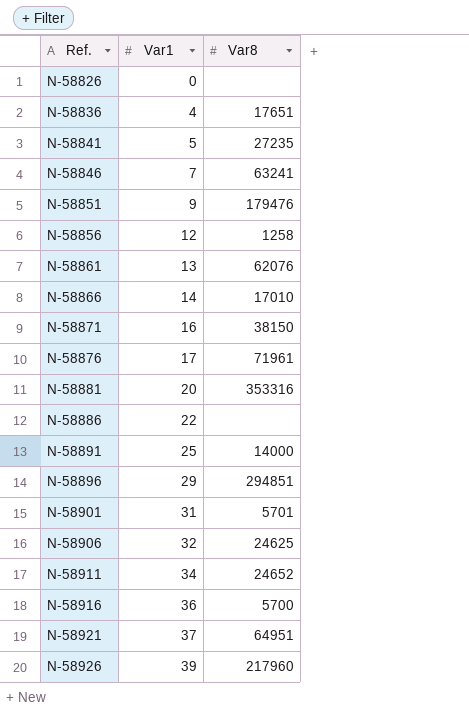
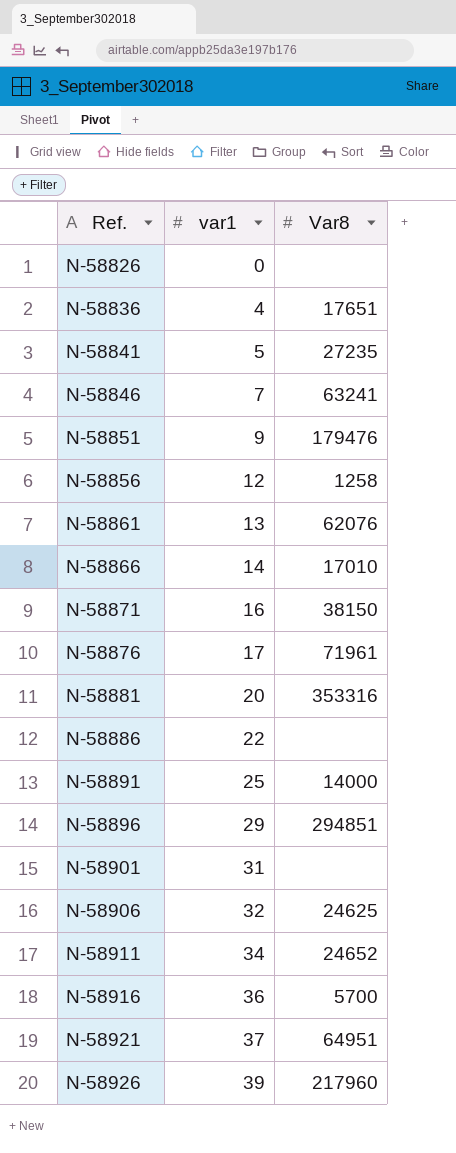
column name: Var1 -> var1
N-58901 | Var8: 5701 -> none

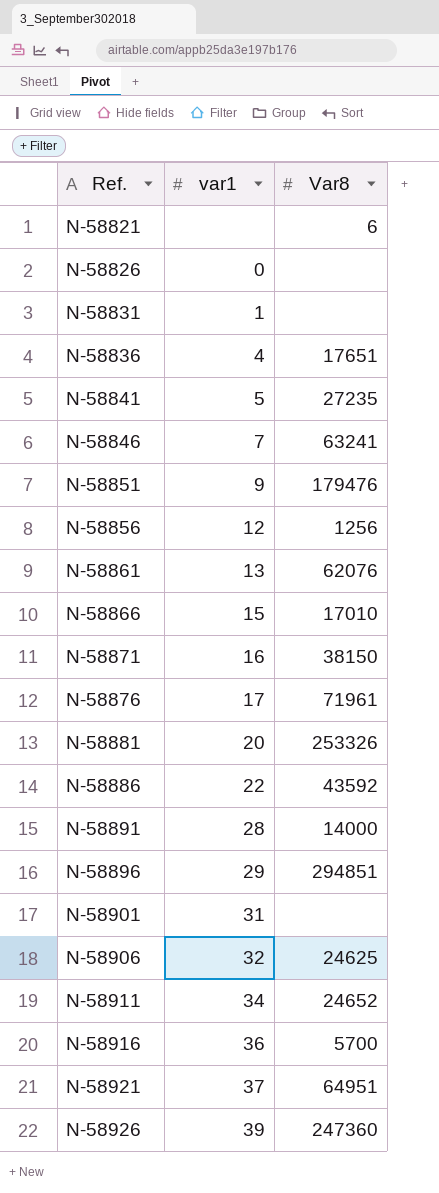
row N-58821: none -> none | 6
row N-58831: none -> 1 | none
N-58856 | Var8: 1258 -> 1256
N-58866 | var1: 14 -> 15
N-58881 | Var8: 353316 -> 253326
N-58886 | Var8: none -> 43592
N-58891 | var1: 25 -> 28
N-58926 | Var8: 217960 -> 247360

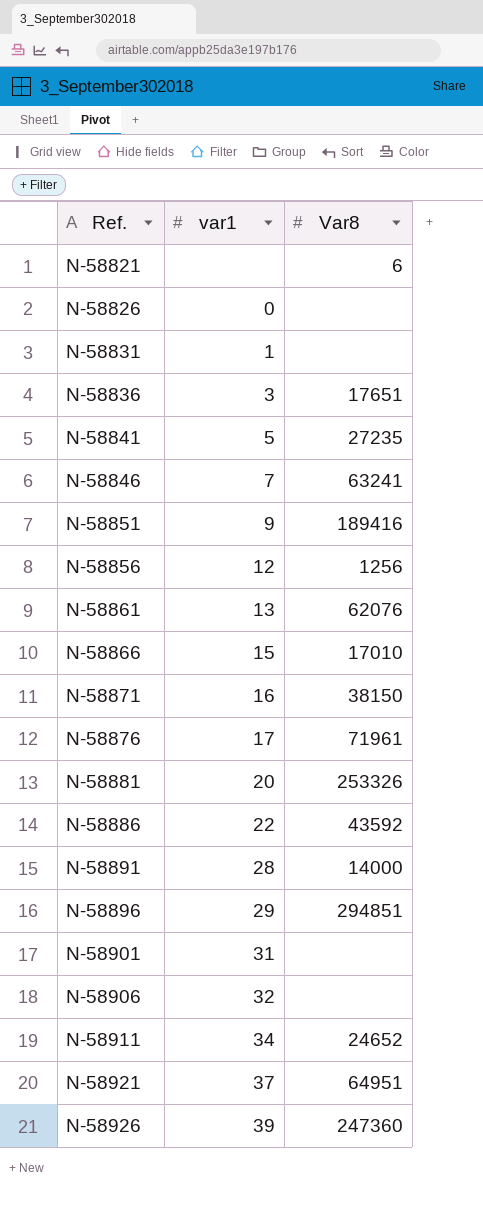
row N-58916: 36 | 5700 -> none
N-58836 | var1: 4 -> 3
N-58851 | Var8: 179476 -> 189416
N-58906 | Var8: 24625 -> none

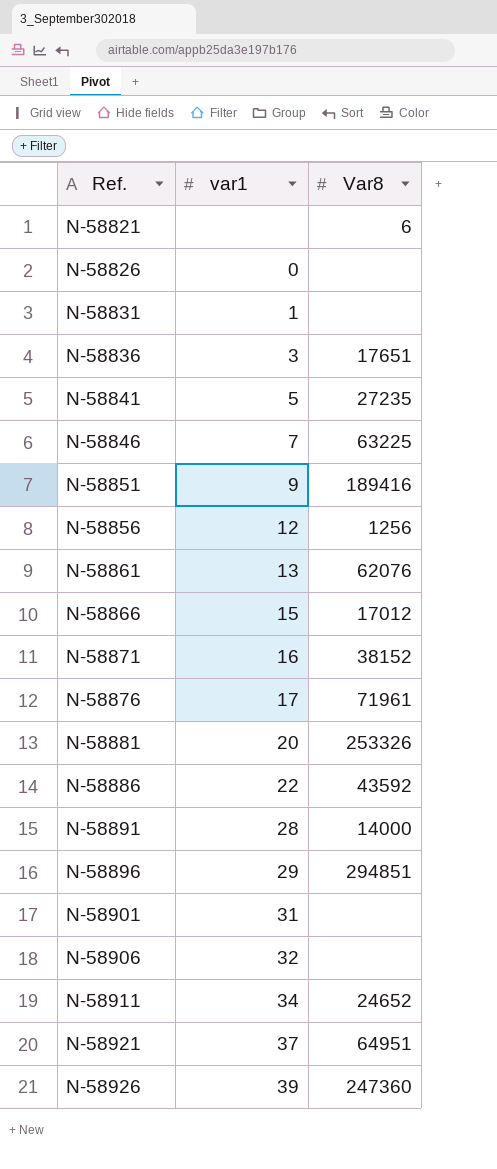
N-58846 | Var8: 63241 -> 63225
N-58866 | Var8: 17010 -> 17012
N-58871 | Var8: 38150 -> 38152

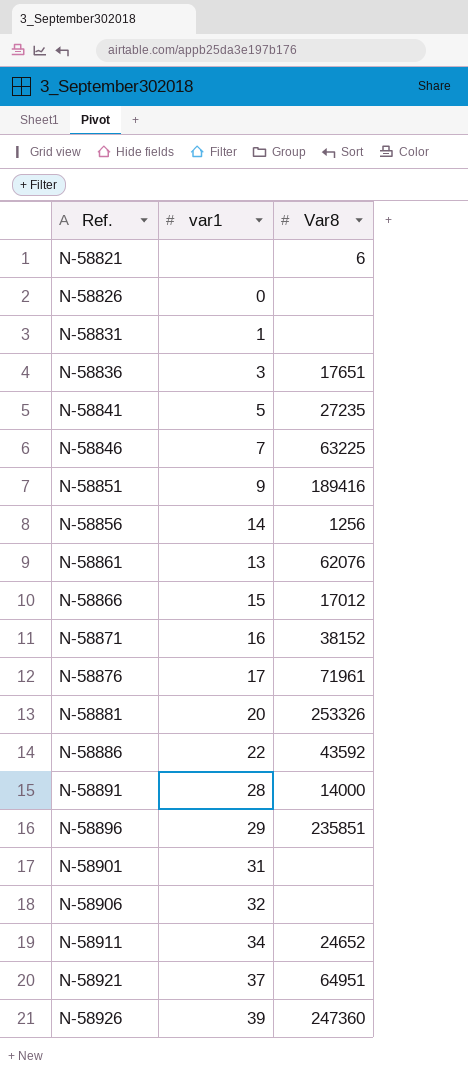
N-58856 | var1: 12 -> 14
N-58896 | Var8: 294851 -> 235851

